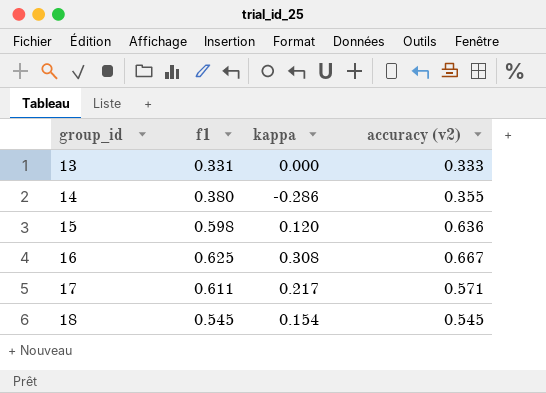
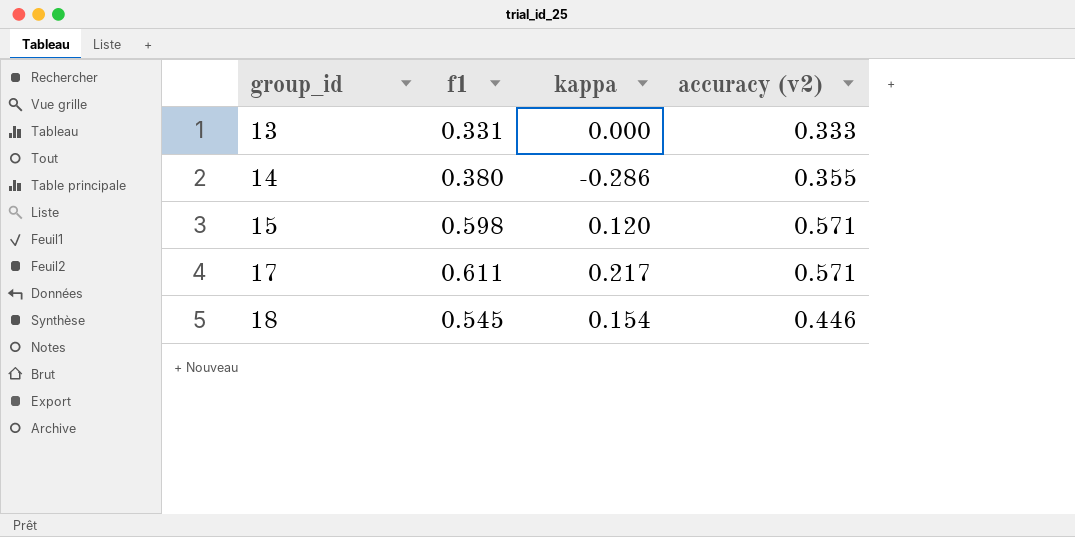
row 16: 0.625 | 0.308 | 0.667 -> none
15 | accuracy (v2): 0.636 -> 0.571
18 | accuracy (v2): 0.545 -> 0.446

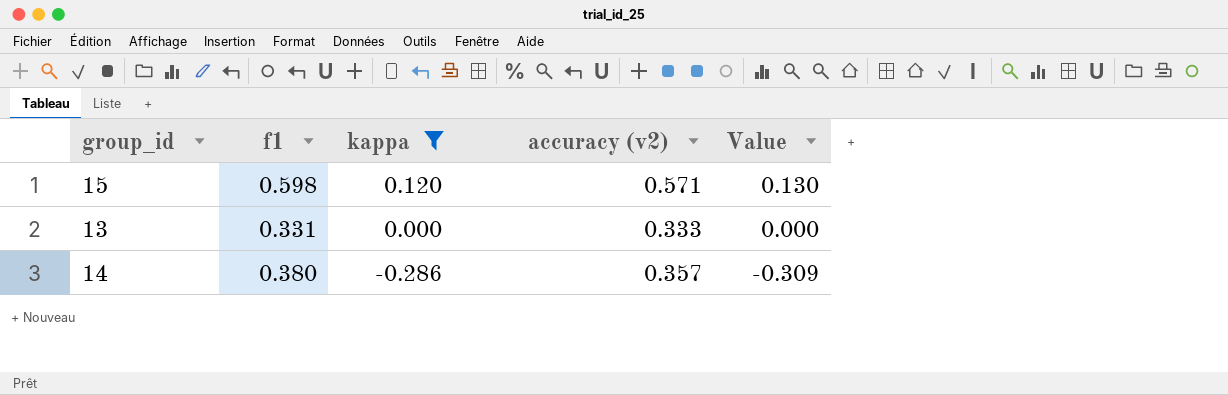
filter: none -> kappa <= 0.120
row order: group_id ascending -> kappa descending
column Value | formula: none -> [kappa] * 1.08
14 | accuracy (v2): 0.355 -> 0.357

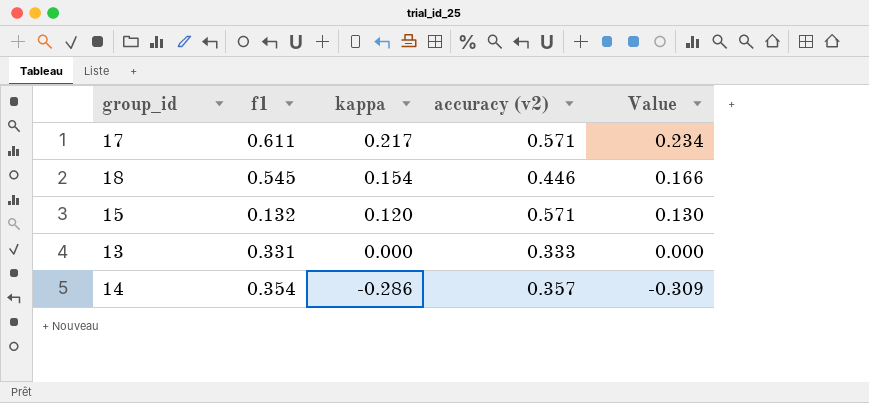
filter: kappa <= 0.120 -> none
15 | f1: 0.598 -> 0.132
14 | f1: 0.380 -> 0.354

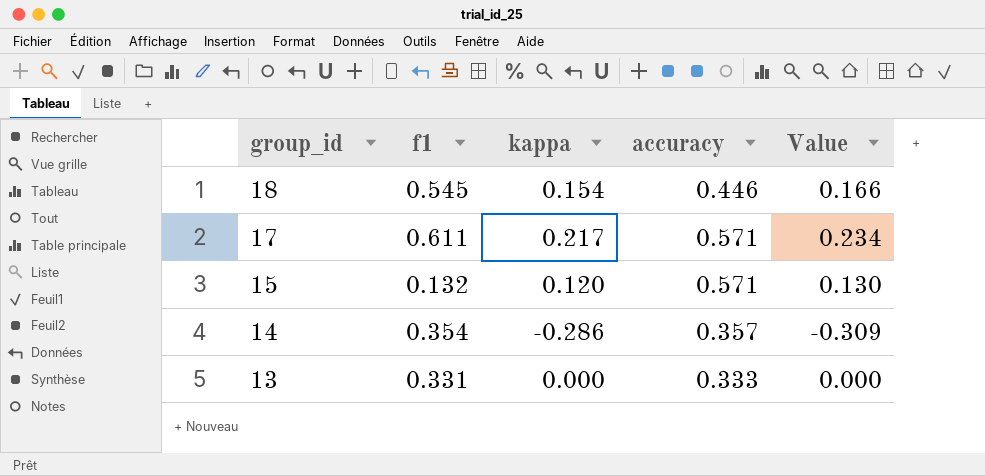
row order: kappa descending -> group_id descending
column name: accuracy (v2) -> accuracy

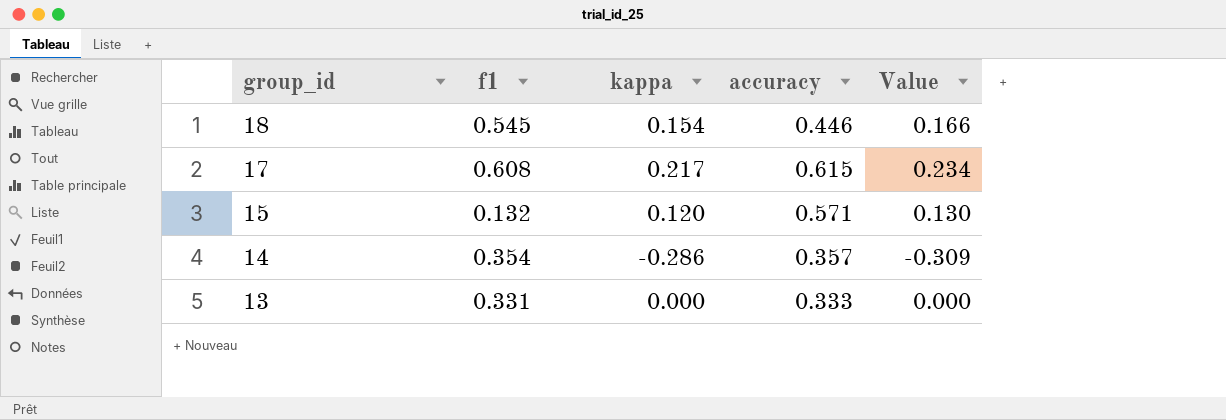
17 | f1: 0.611 -> 0.608
17 | accuracy: 0.571 -> 0.615

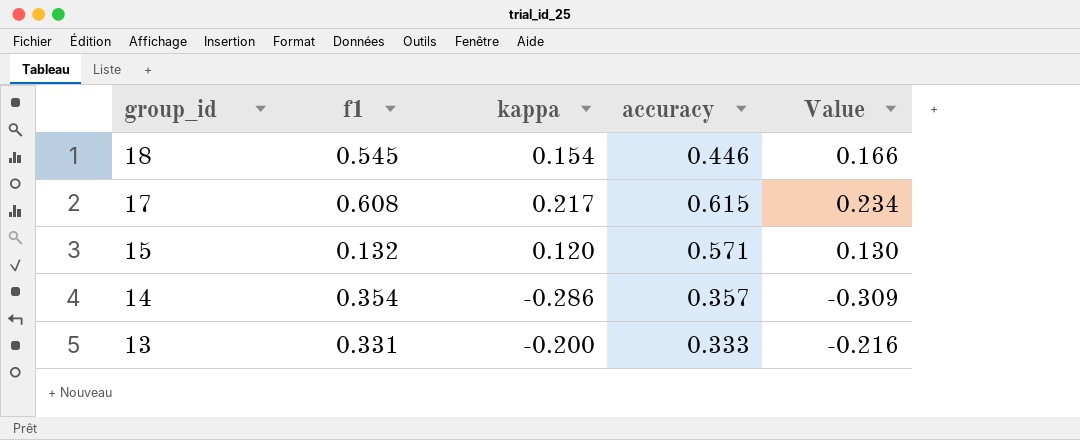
13 | kappa: 0.000 -> -0.200
13 | Value: 0.000 -> -0.216

